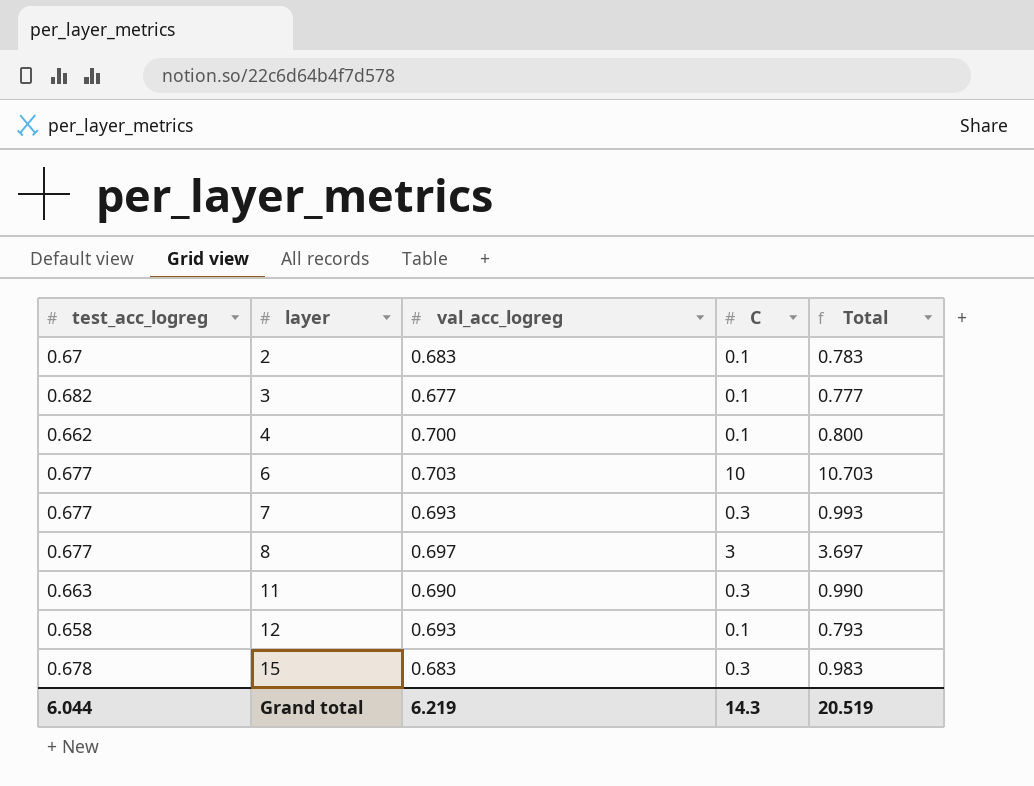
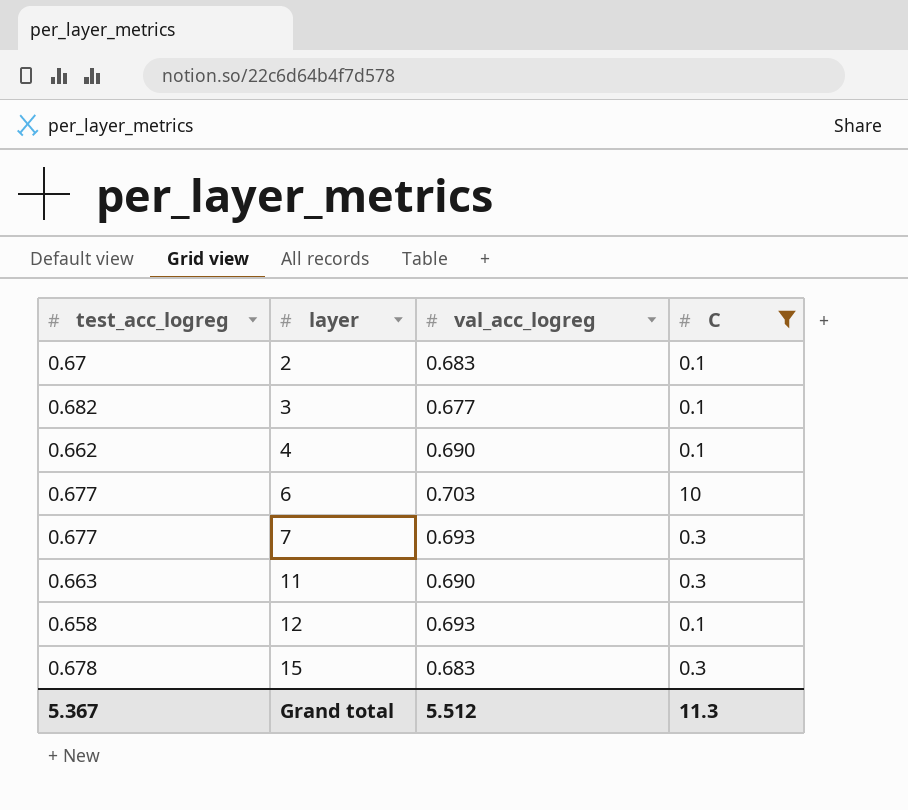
filter: none -> C != 3
column Total | formula: [val_acc_logreg] + [C] -> none
4 | val_acc_logreg: 0.700 -> 0.690
Grand total | test_acc_logreg: 6.044 -> 5.367
Grand total | val_acc_logreg: 6.219 -> 5.512
Grand total | C: 14.3 -> 11.3

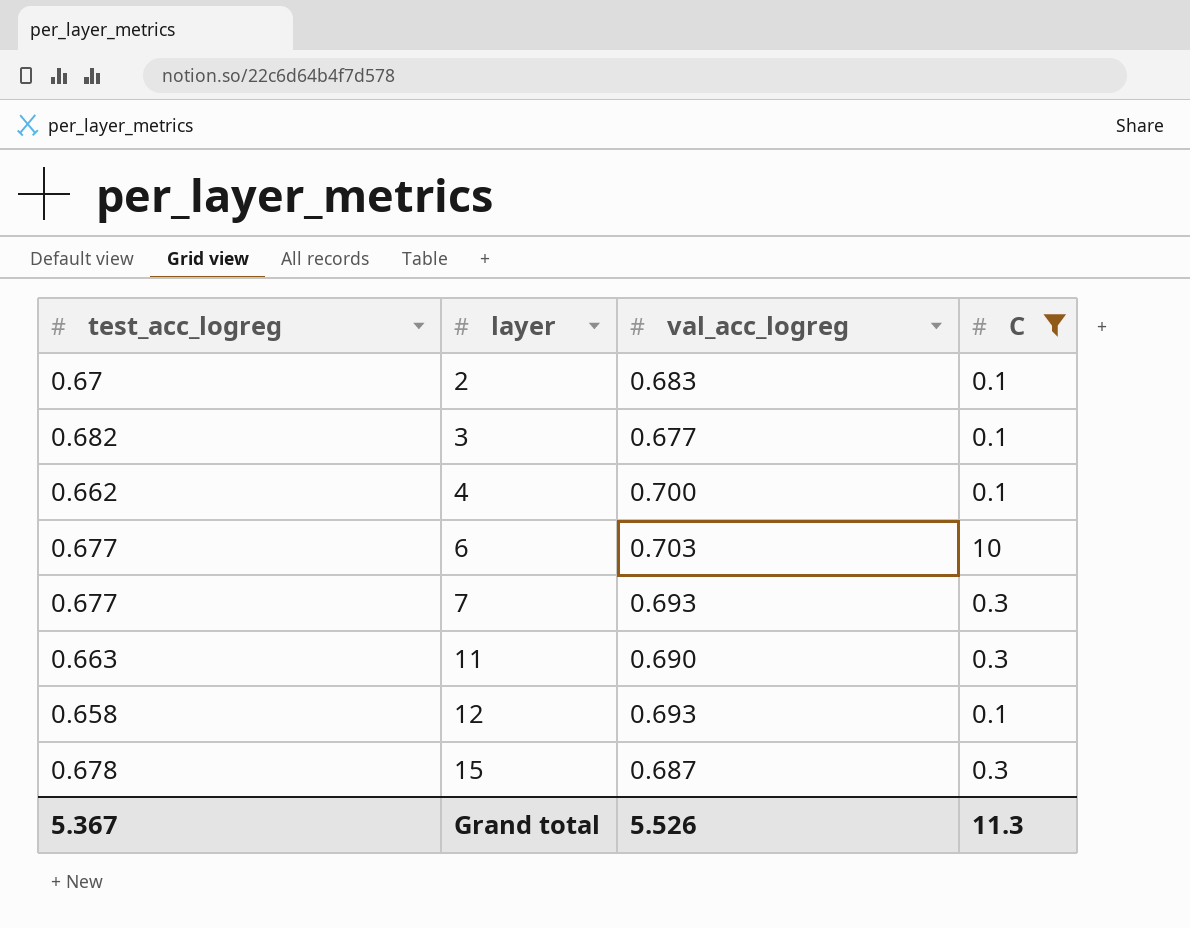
4 | val_acc_logreg: 0.690 -> 0.700
15 | val_acc_logreg: 0.683 -> 0.687
Grand total | val_acc_logreg: 5.512 -> 5.526

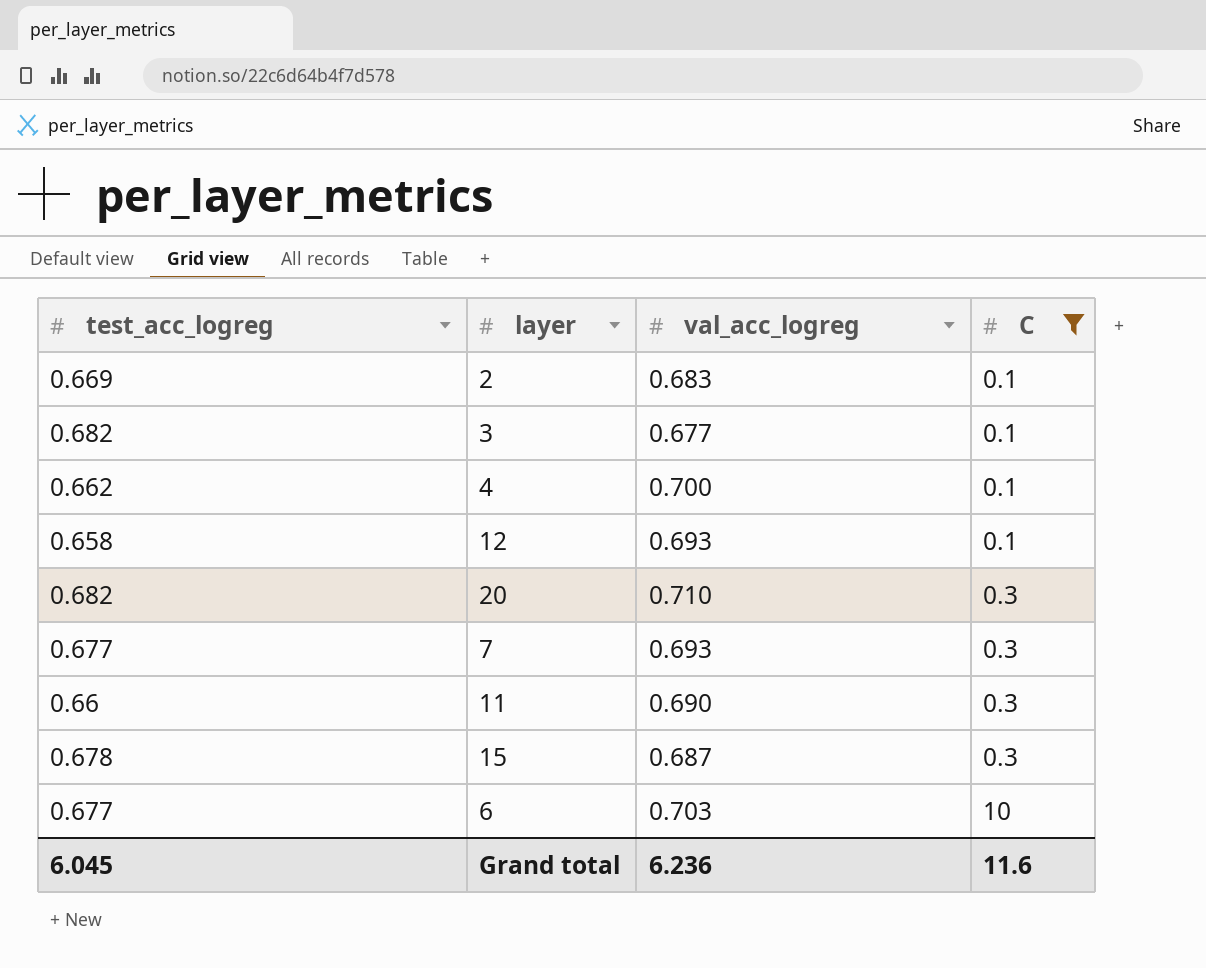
row order: layer ascending -> C ascending
2 | test_acc_logreg: 0.67 -> 0.669
row 20: none -> 0.682 | 0.710 | 0.3
11 | test_acc_logreg: 0.663 -> 0.66
Grand total | test_acc_logreg: 5.367 -> 6.045
Grand total | val_acc_logreg: 5.526 -> 6.236
Grand total | C: 11.3 -> 11.6

